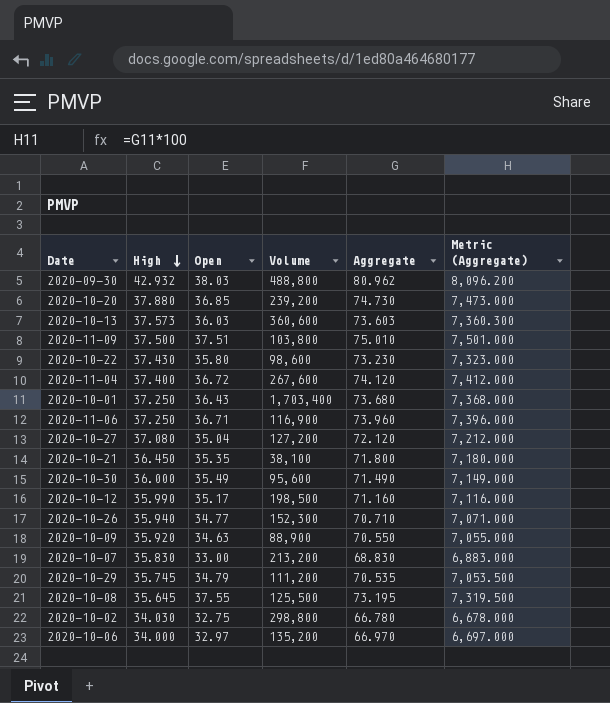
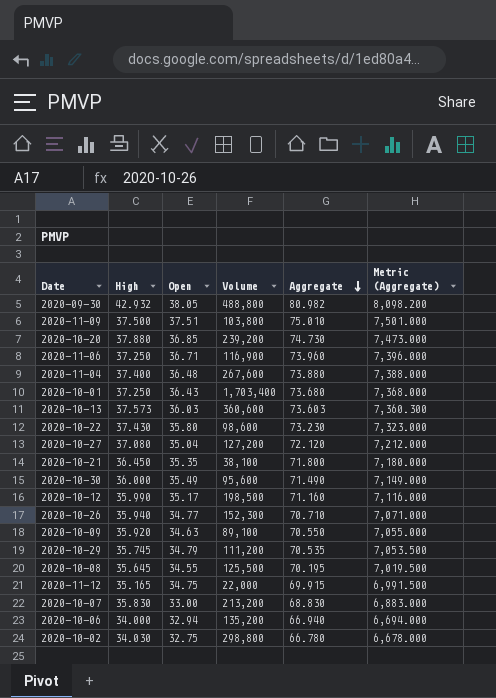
row order: High descending -> Aggregate descending
2020-09-30 | Open: 38.03 -> 38.05
2020-09-30 | Aggregate: 80.962 -> 80.982
2020-09-30 | Metric (Aggregate): 8,096.200 -> 8,098.200
2020-11-04 | Open: 36.72 -> 36.48
2020-11-04 | Aggregate: 74.120 -> 73.880
2020-11-04 | Metric (Aggregate): 7,412.000 -> 7,388.000
2020-10-09 | Volume: 88,900 -> 89,100
2020-10-08 | Open: 37.55 -> 34.55
2020-10-08 | Aggregate: 73.195 -> 70.195
2020-10-08 | Metric (Aggregate): 7,319.500 -> 7,019.500
row 2020-11-12: none -> 35.165 | 34.75 | 22,000 | 69.915 | 6,991.500
2020-10-06 | Open: 32.97 -> 32.94
2020-10-06 | Aggregate: 66.970 -> 66.940
2020-10-06 | Metric (Aggregate): 6,697.000 -> 6,694.000

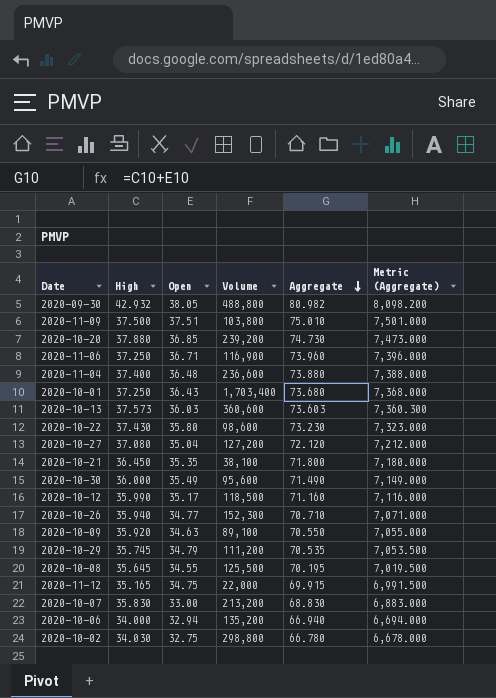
2020-11-04 | Volume: 267,600 -> 236,600
2020-10-12 | Volume: 198,500 -> 118,500

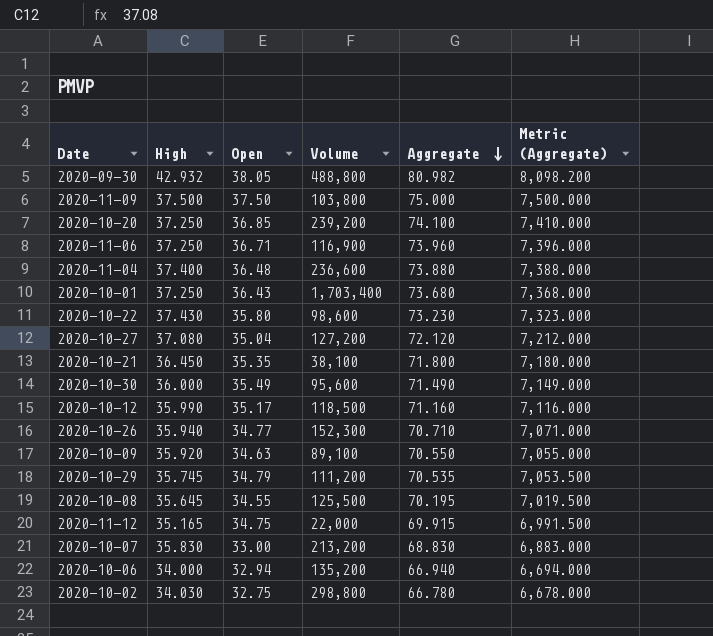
row 2020-10-13: 37.573 | 36.03 | 360,600 | 73.603 | 7,360.300 -> none
2020-11-09 | Open: 37.51 -> 37.50
2020-11-09 | Aggregate: 75.010 -> 75.000
2020-11-09 | Metric (Aggregate): 7,501.000 -> 7,500.000
2020-10-20 | High: 37.880 -> 37.250
2020-10-20 | Aggregate: 74.730 -> 74.100
2020-10-20 | Metric (Aggregate): 7,473.000 -> 7,410.000

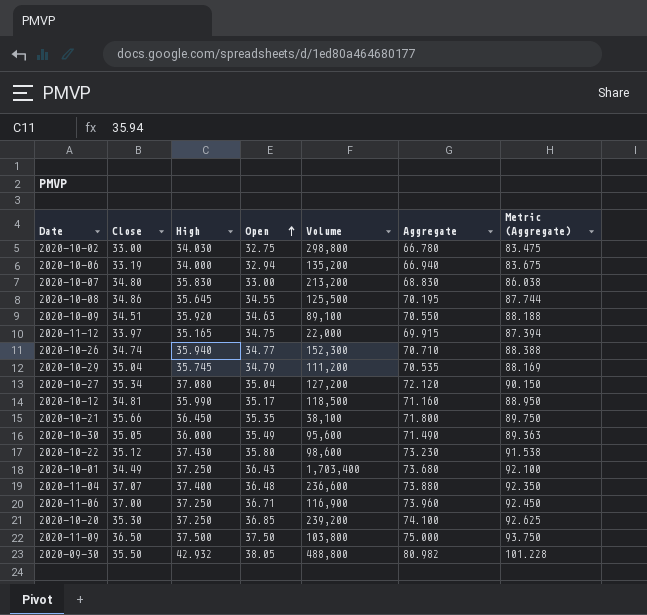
row order: Aggregate descending -> Open ascending
column Close | position: none -> 2
column Metric (Aggregate) | formula: [Aggregate] * 100 -> [Aggregate] * 1.25

